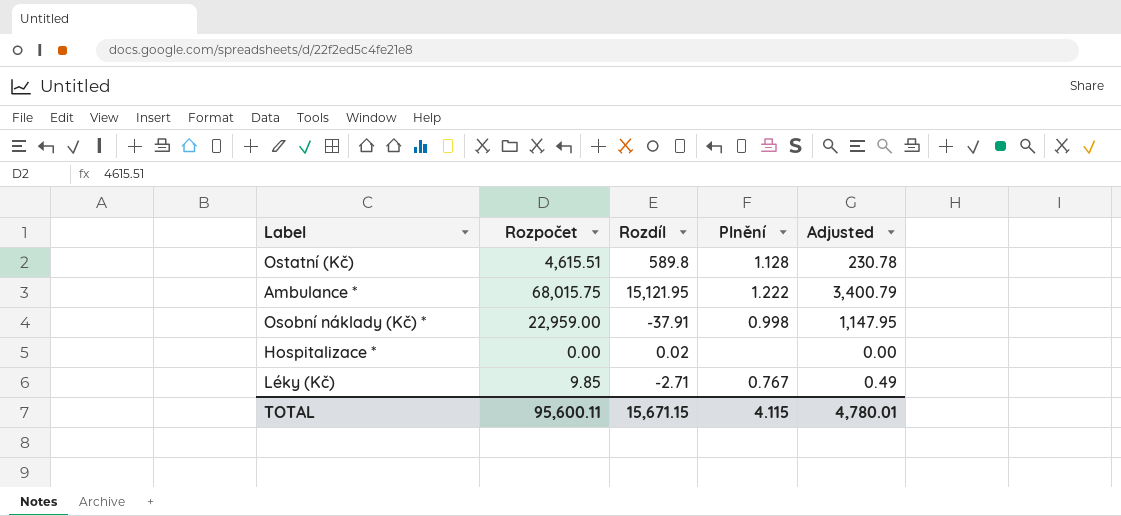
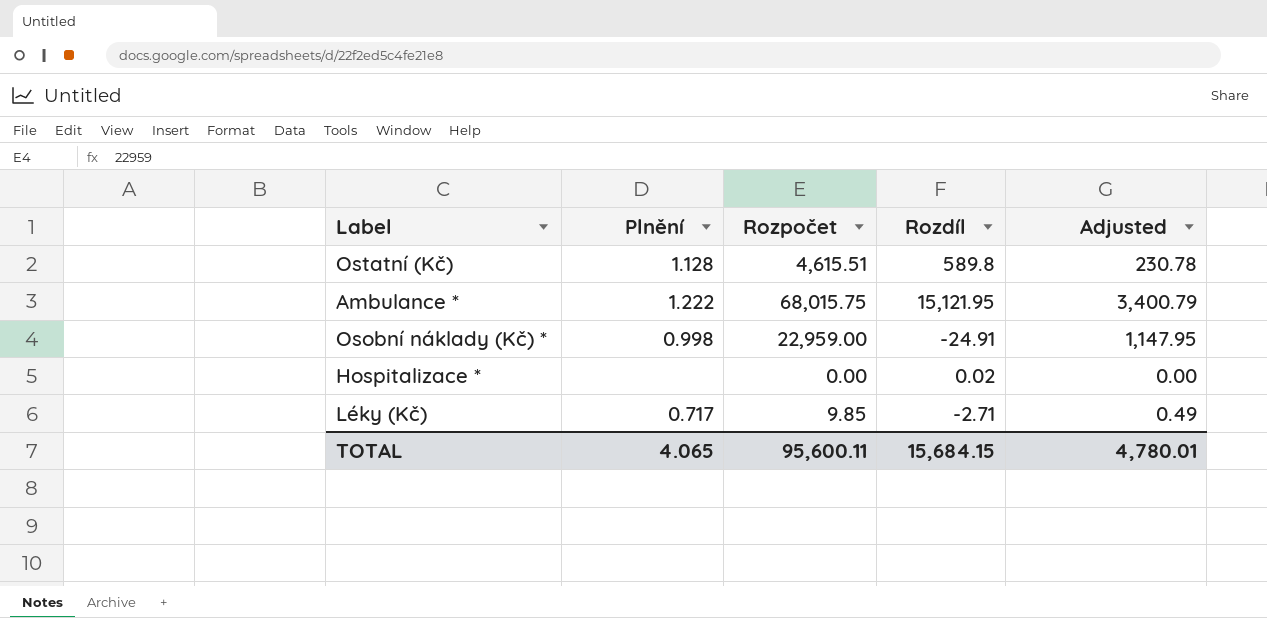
column Plnění | position: 4 -> 2
Osobní náklady (Kč) * | Rozdíl: -37.91 -> -24.91
Léky (Kč) | Plnění: 0.767 -> 0.717
TOTAL | Plnění: 4.115 -> 4.065
TOTAL | Rozdíl: 15,671.15 -> 15,684.15

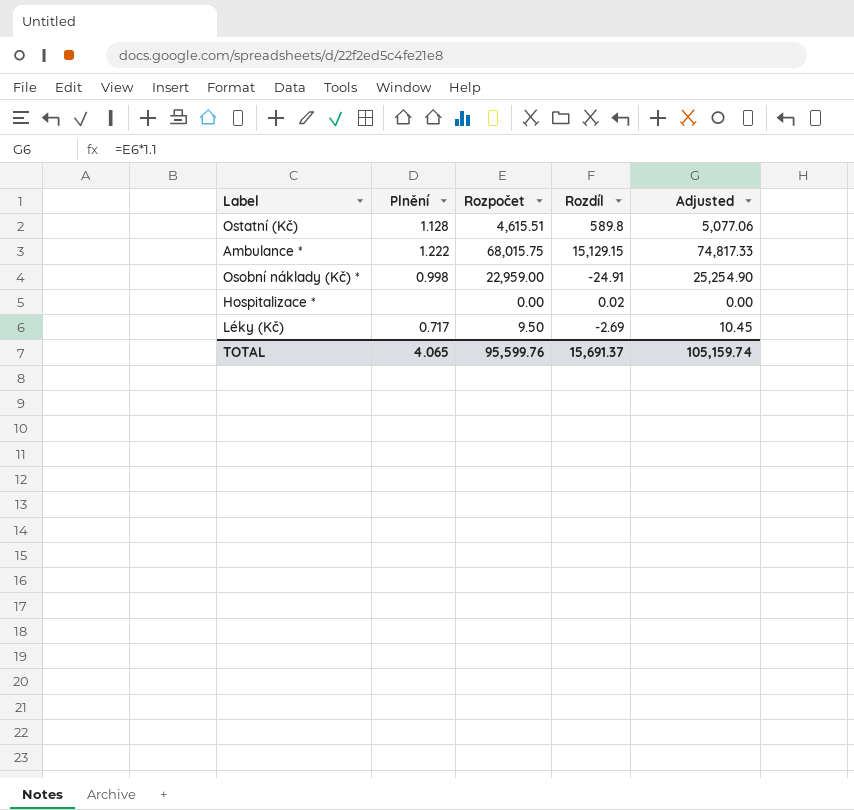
column Adjusted | formula: [Rozpočet] * 0.05 -> [Rozpočet] * 1.1
Ambulance * | Rozdíl: 15,121.95 -> 15,129.15
Léky (Kč) | Rozpočet: 9.85 -> 9.50
Léky (Kč) | Rozdíl: -2.71 -> -2.69
TOTAL | Rozpočet: 95,600.11 -> 95,599.76
TOTAL | Rozdíl: 15,684.15 -> 15,691.37
TOTAL | Adjusted: 4,780.01 -> 105,159.74

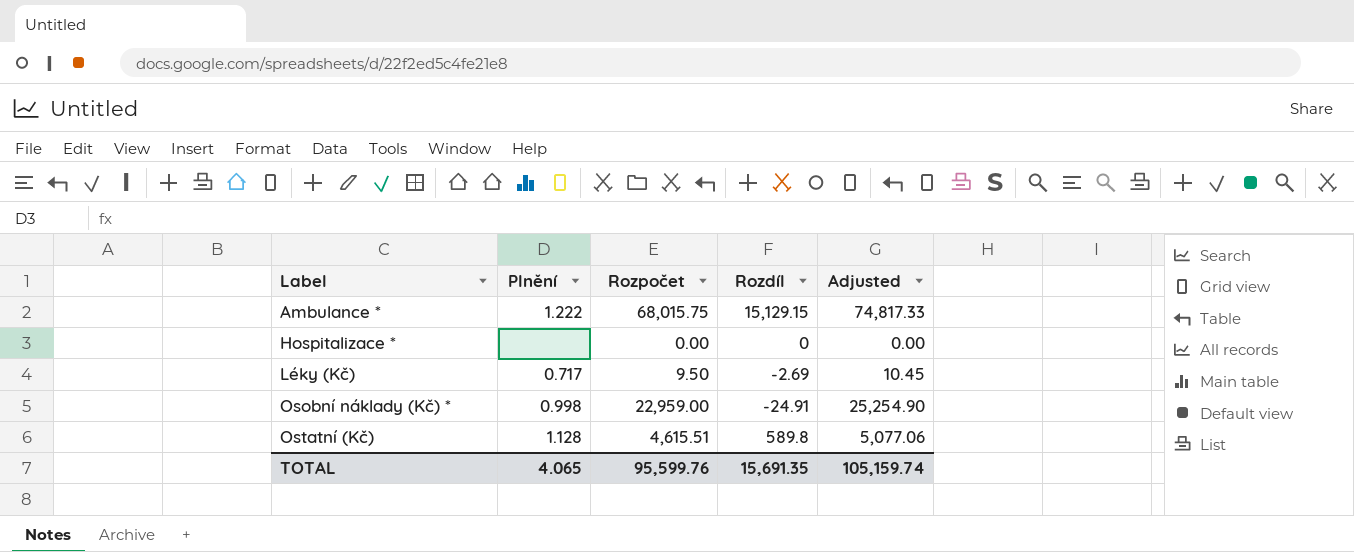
row order: none -> Label ascending
Hospitalizace * | Rozdíl: 0.02 -> 0
TOTAL | Rozdíl: 15,691.37 -> 15,691.35

